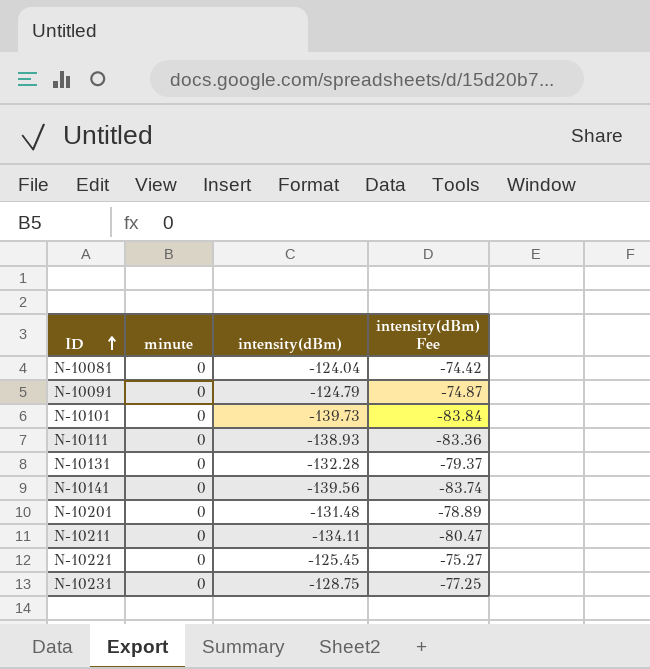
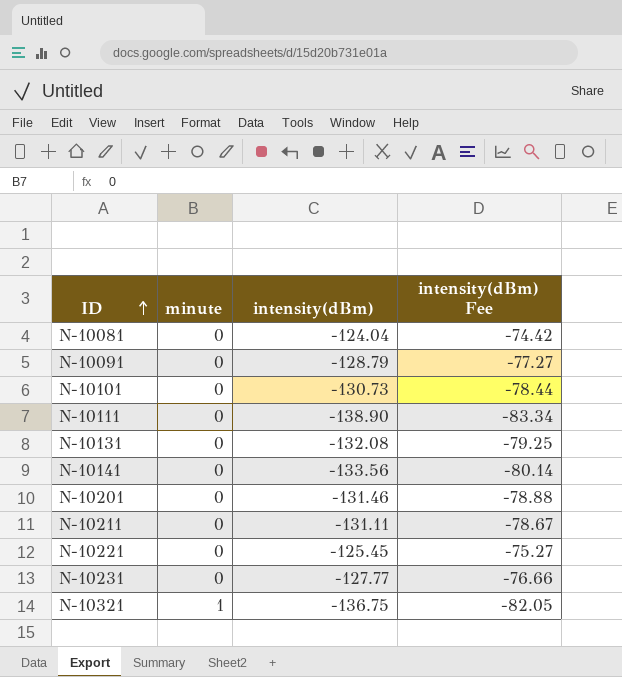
N-10091 | intensity(dBm): -124.79 -> -128.79
N-10091 | intensity(dBm) Fee: -74.87 -> -77.27
N-10101 | intensity(dBm): -139.73 -> -130.73
N-10101 | intensity(dBm) Fee: -83.84 -> -78.44
N-10111 | intensity(dBm): -138.93 -> -138.90
N-10111 | intensity(dBm) Fee: -83.36 -> -83.34
N-10131 | intensity(dBm): -132.28 -> -132.08
N-10131 | intensity(dBm) Fee: -79.37 -> -79.25
N-10141 | intensity(dBm): -139.56 -> -133.56
N-10141 | intensity(dBm) Fee: -83.74 -> -80.14
N-10201 | intensity(dBm): -131.48 -> -131.46
N-10201 | intensity(dBm) Fee: -78.89 -> -78.88
N-10211 | intensity(dBm): -134.11 -> -131.11
N-10211 | intensity(dBm) Fee: -80.47 -> -78.67
N-10231 | intensity(dBm): -128.75 -> -127.77
N-10231 | intensity(dBm) Fee: -77.25 -> -76.66
row N-10321: none -> 1 | -136.75 | -82.05

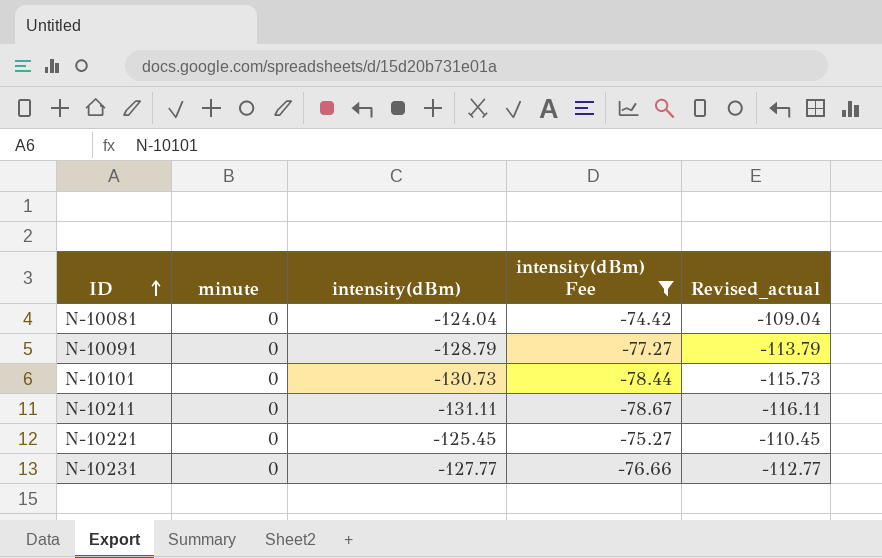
filter: none -> intensity(dBm) Fee >= -78.67
column Revised_actual | formula: none -> [intensity(dBm)] + 15

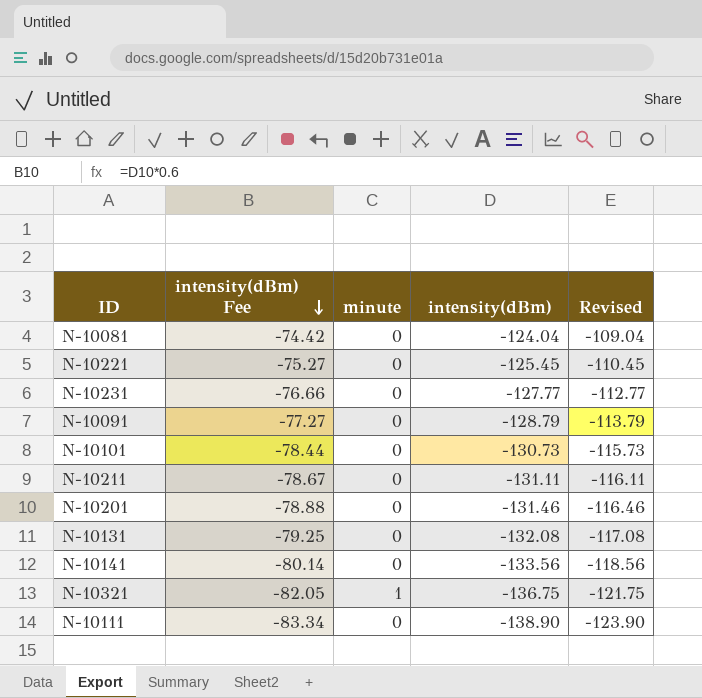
filter: intensity(dBm) Fee >= -78.67 -> none
row order: ID ascending -> intensity(dBm) Fee descending
column intensity(dBm) Fee | position: 4 -> 2
column name: Revised_actual -> Revised

